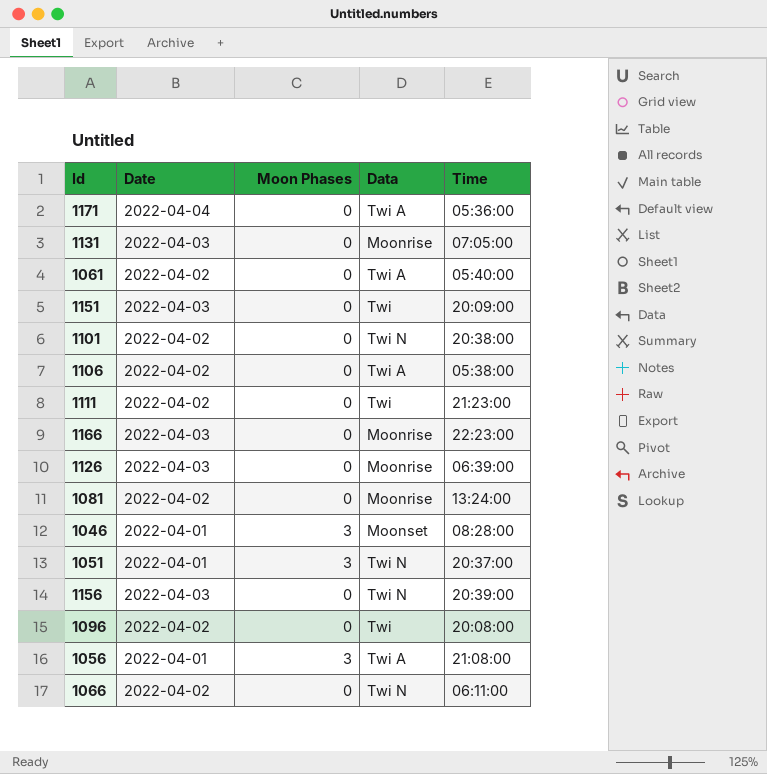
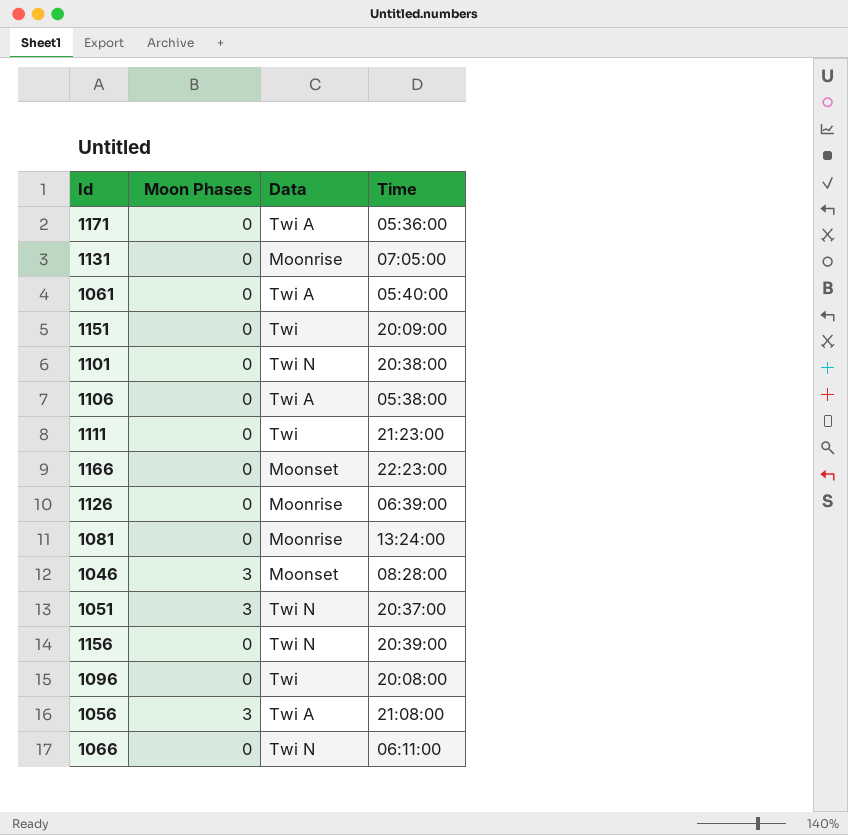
column Date | position: 2 -> none
1166 | Data: Moonrise -> Moonset

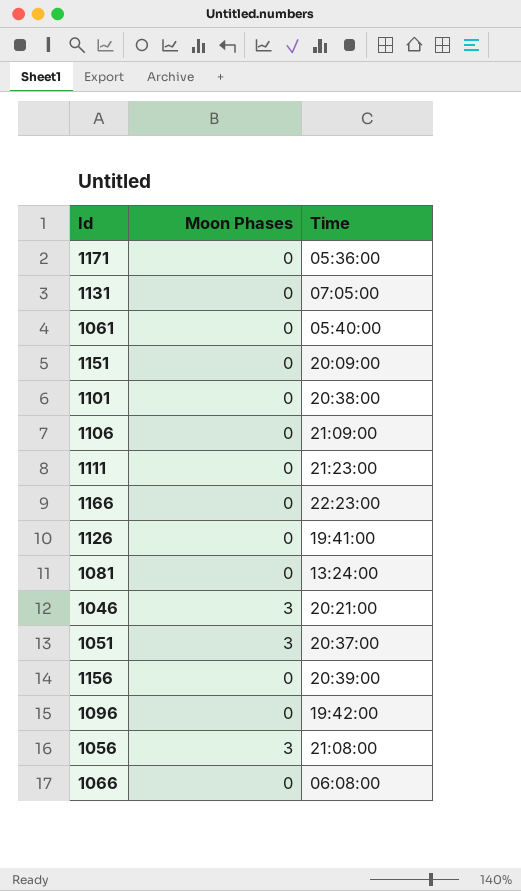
column Data | position: 3 -> none
1106 | Time: 05:38:00 -> 21:09:00
1126 | Time: 06:39:00 -> 19:41:00
1046 | Time: 08:28:00 -> 20:21:00
1096 | Time: 20:08:00 -> 19:42:00
1066 | Time: 06:11:00 -> 06:08:00

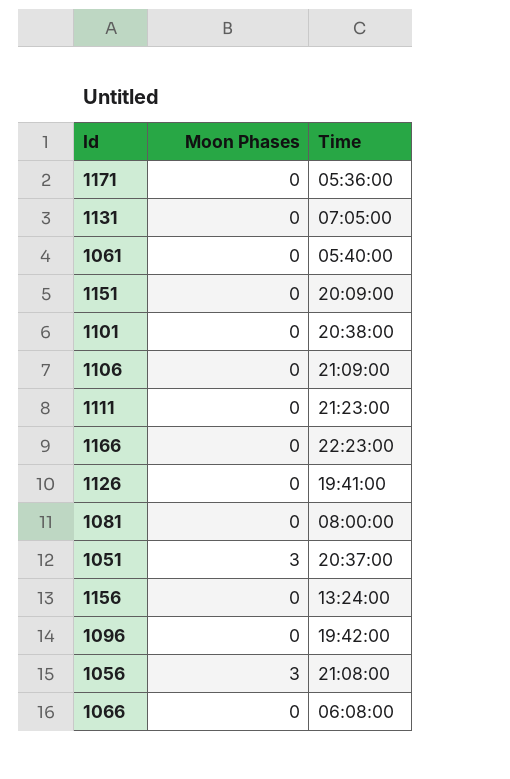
row 1046: 3 | 20:21:00 -> none
1081 | Time: 13:24:00 -> 08:00:00
1156 | Time: 20:39:00 -> 13:24:00

